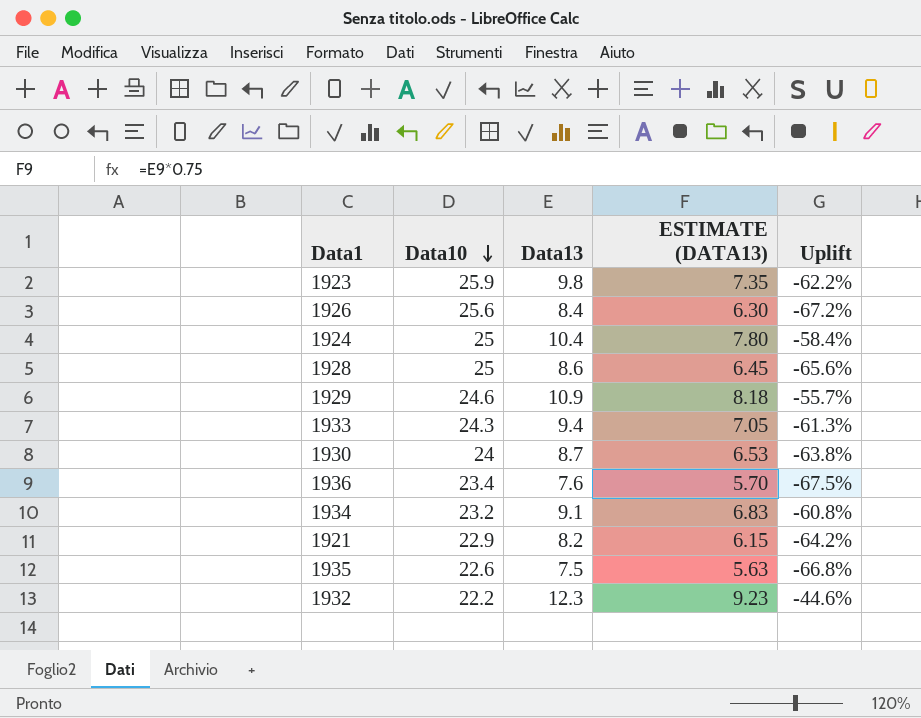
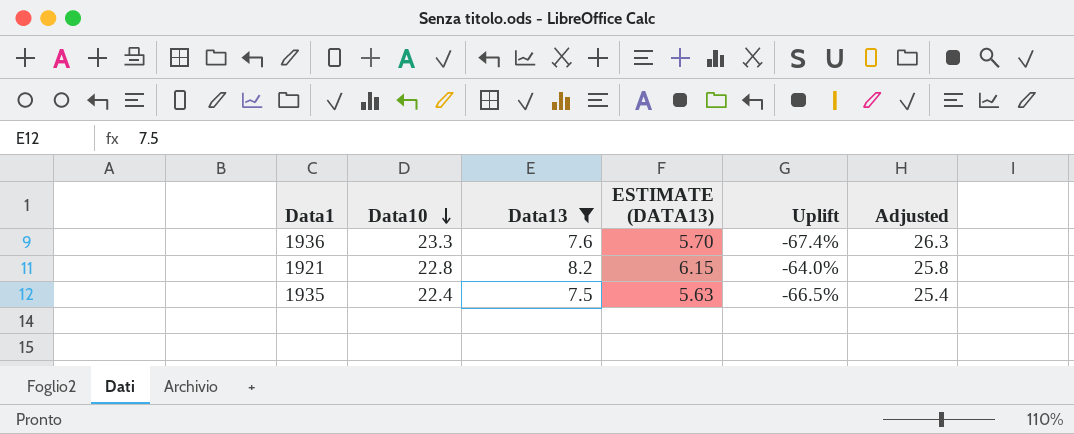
filter: none -> Data13 <= 8.2
column Adjusted | formula: none -> [Data10] + 3
1936 | Data10: 23.4 -> 23.3
1936 | Uplift: -67.5% -> -67.4%
1921 | Data10: 22.9 -> 22.8
1921 | Uplift: -64.2% -> -64.0%
1935 | Data10: 22.6 -> 22.4
1935 | Uplift: -66.8% -> -66.5%

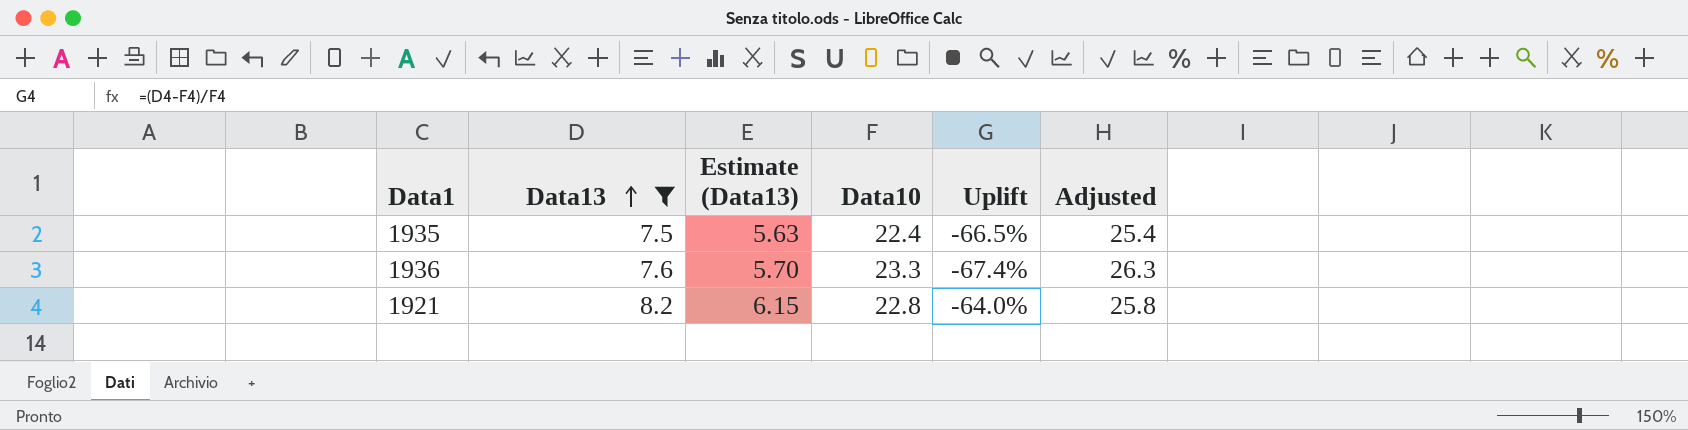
row order: Data10 descending -> Data13 ascending
column name: ESTIMATE (DATA13) -> Estimate (Data13)
column Data10 | position: 2 -> 4

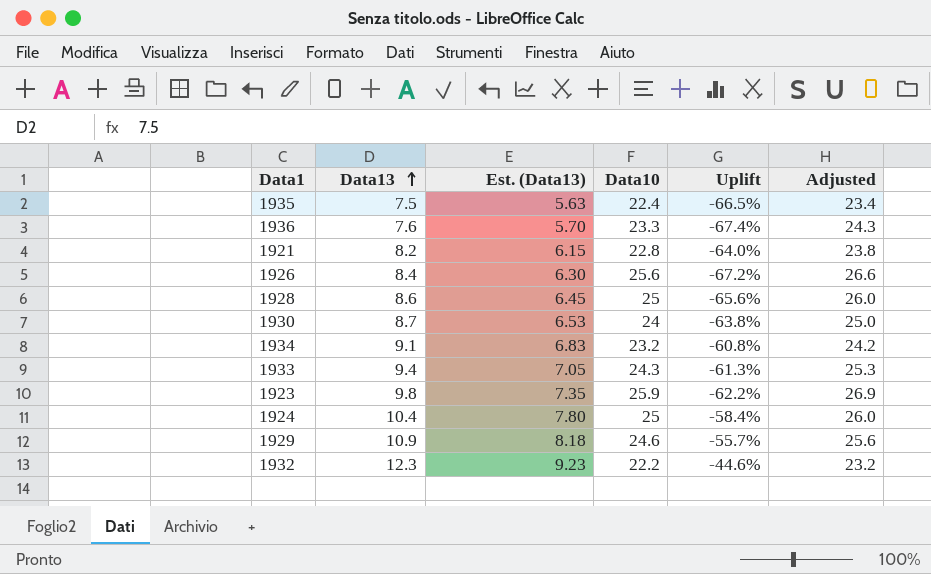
filter: Data13 <= 8.2 -> none
column name: Estimate (Data13) -> Est. (Data13)
column Adjusted | formula: [Data10] + 3 -> [Data10] + 1

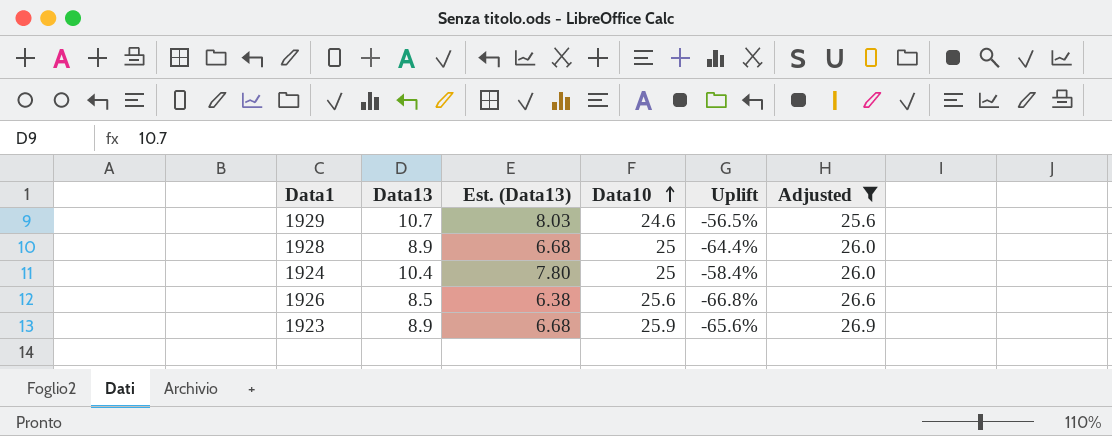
filter: none -> Adjusted >= 25.6
row order: Data13 ascending -> Data10 ascending
1929 | Data13: 10.9 -> 10.7
1929 | Est. (Data13): 8.18 -> 8.03
1929 | Uplift: -55.7% -> -56.5%
1928 | Data13: 8.6 -> 8.9
1928 | Est. (Data13): 6.45 -> 6.68
1928 | Uplift: -65.6% -> -64.4%
1926 | Data13: 8.4 -> 8.5
1926 | Est. (Data13): 6.30 -> 6.38
1926 | Uplift: -67.2% -> -66.8%
1923 | Data13: 9.8 -> 8.9
1923 | Est. (Data13): 7.35 -> 6.68
1923 | Uplift: -62.2% -> -65.6%

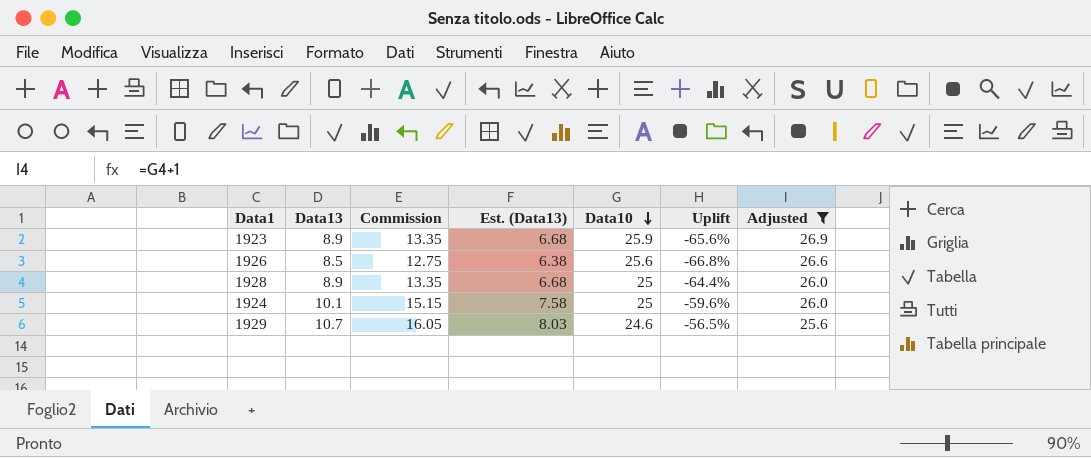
row order: Data10 ascending -> Data10 descending
column Commission | formula: none -> [Data13] * 1.5
1924 | Data13: 10.4 -> 10.1
1924 | Est. (Data13): 7.80 -> 7.58
1924 | Uplift: -58.4% -> -59.6%

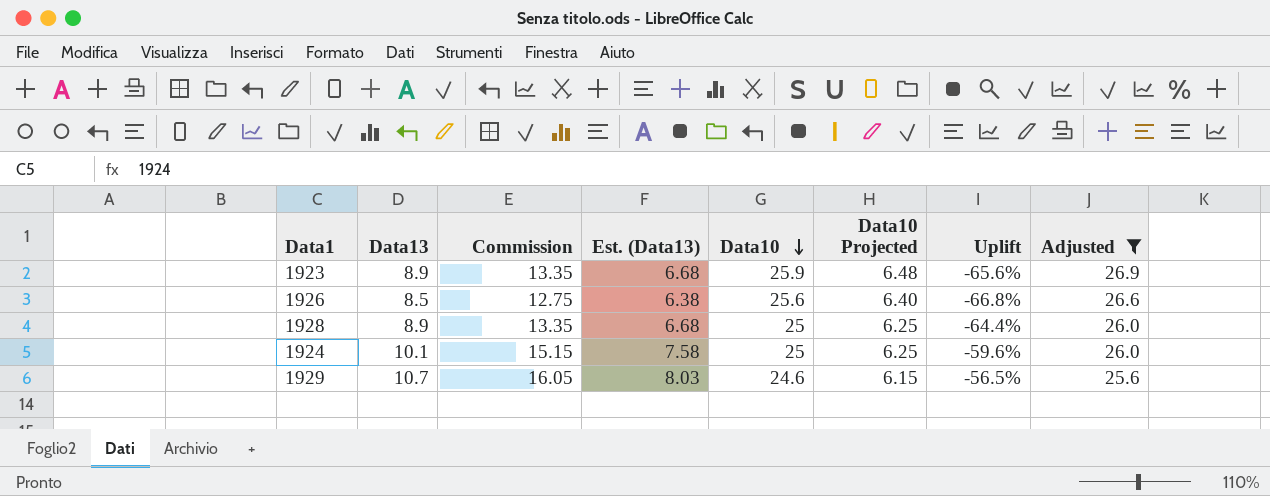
column Data10 Projected | formula: none -> [Data10] * 0.25

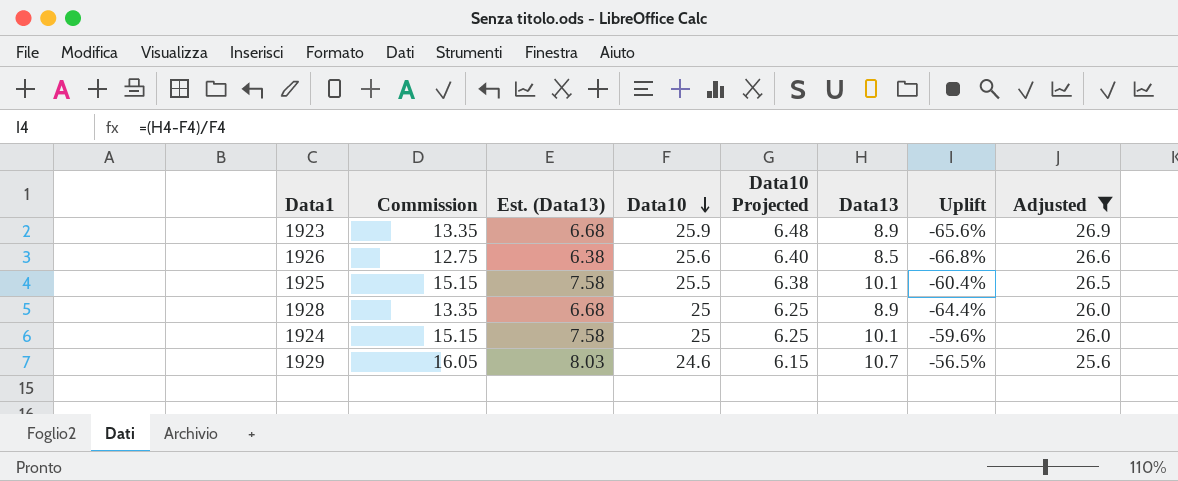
column Data13 | position: 2 -> 6
row 1925: none -> 15.15 | 7.58 | 25.5 | 6.38 | 10.1 | -60.4% | 26.5

